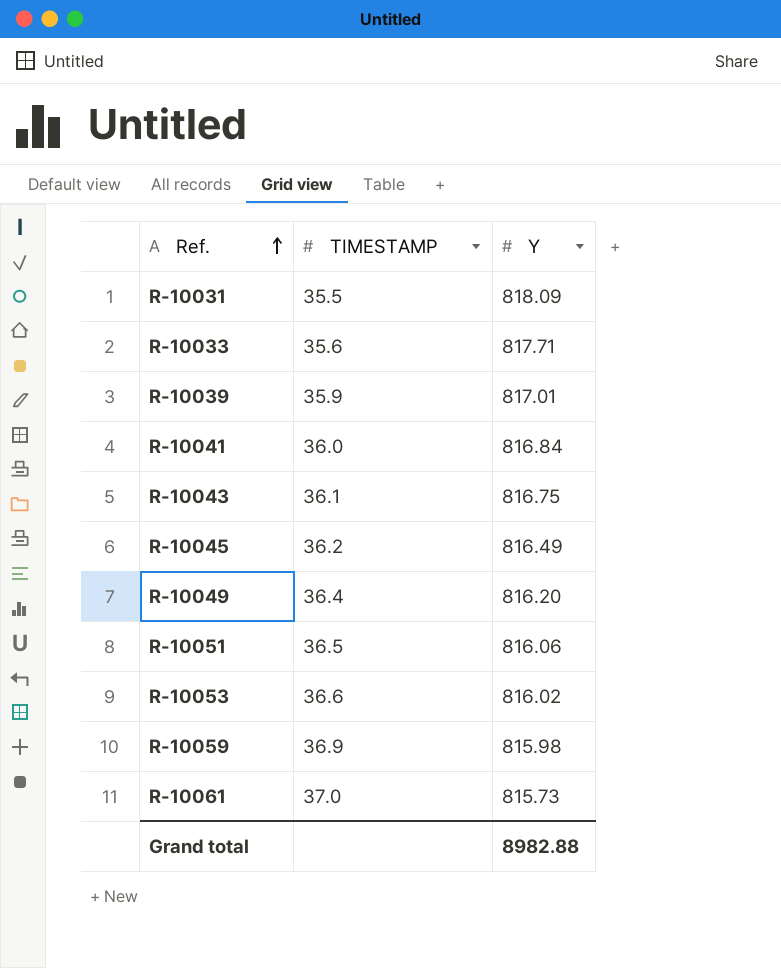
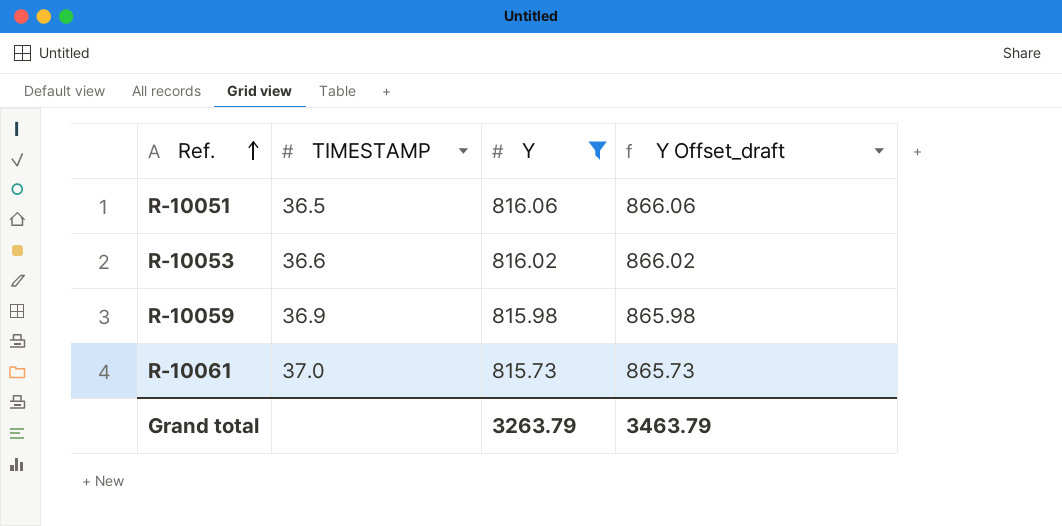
filter: none -> Y <= 816.06
column Y Offset_draft | formula: none -> [Y] + 50
Grand total | Y: 8982.88 -> 3263.79

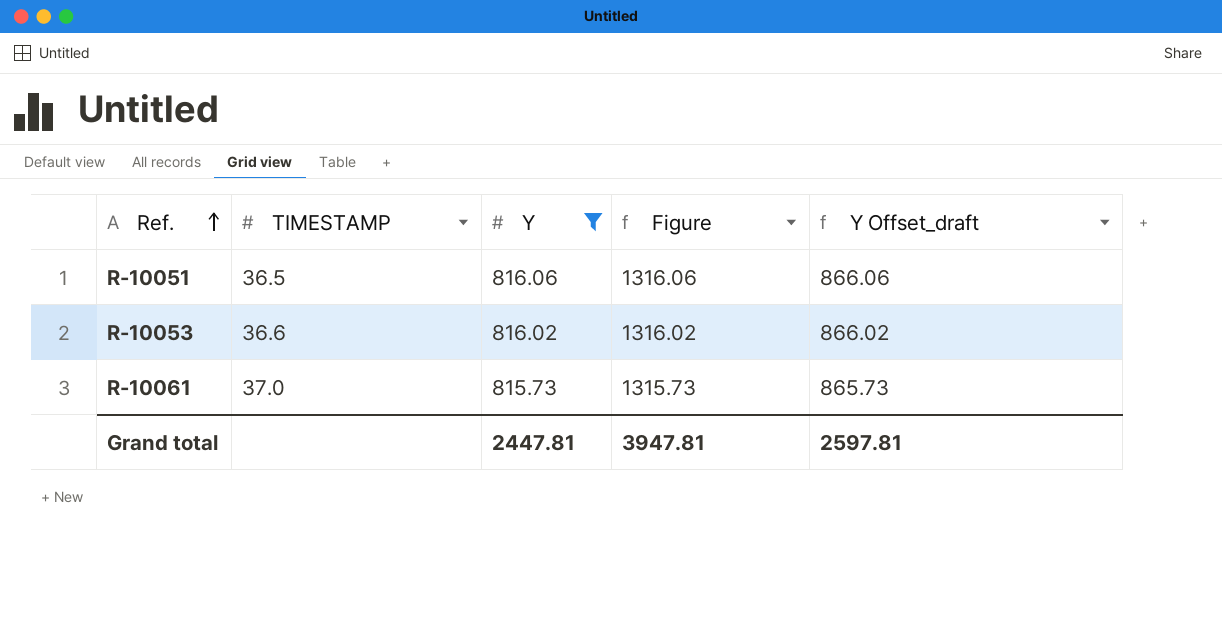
column Figure | formula: none -> [Y] + 500
row R-10059: 36.9 | 815.98 | 865.98 -> none
Grand total | Y: 3263.79 -> 2447.81
Grand total | Y Offset_draft: 3463.79 -> 2597.81

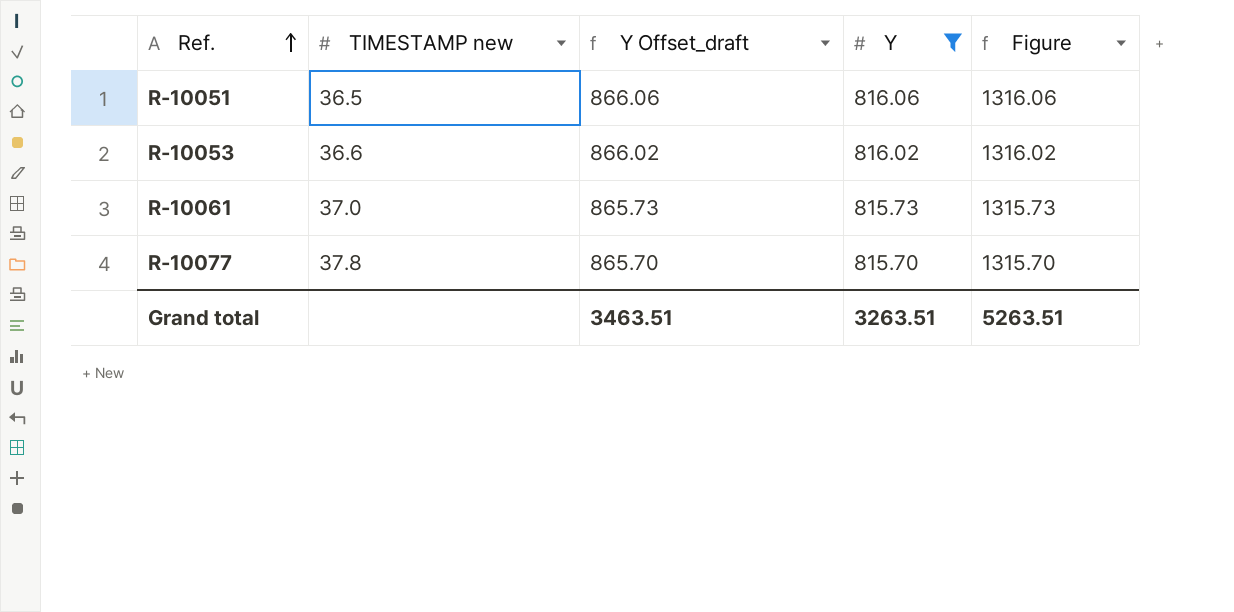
column name: TIMESTAMP -> TIMESTAMP new
column Y Offset_draft | position: 5 -> 3
row R-10077: none -> 37.8 | 865.70 | 815.70 | 1315.70
Grand total | Y Offset_draft: 2597.81 -> 3463.51
Grand total | Y: 2447.81 -> 3263.51
Grand total | Figure: 3947.81 -> 5263.51

